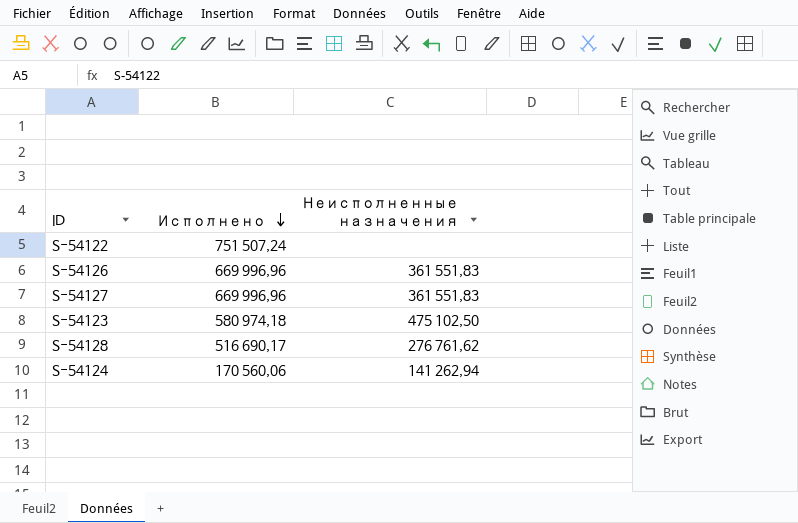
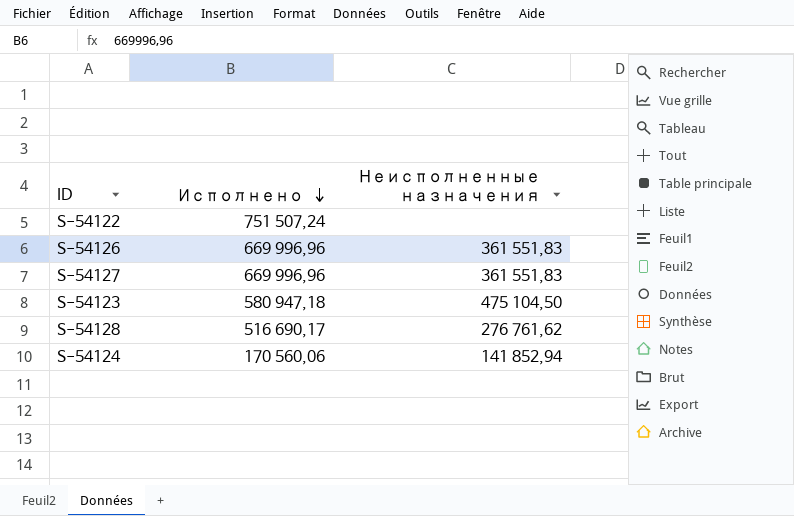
S-54123 | Исполнено: 580 974,18 -> 580 947,18
S-54123 | Неисполненные назначения: 475 102,50 -> 475 104,50
S-54124 | Неисполненные назначения: 141 262,94 -> 141 852,94

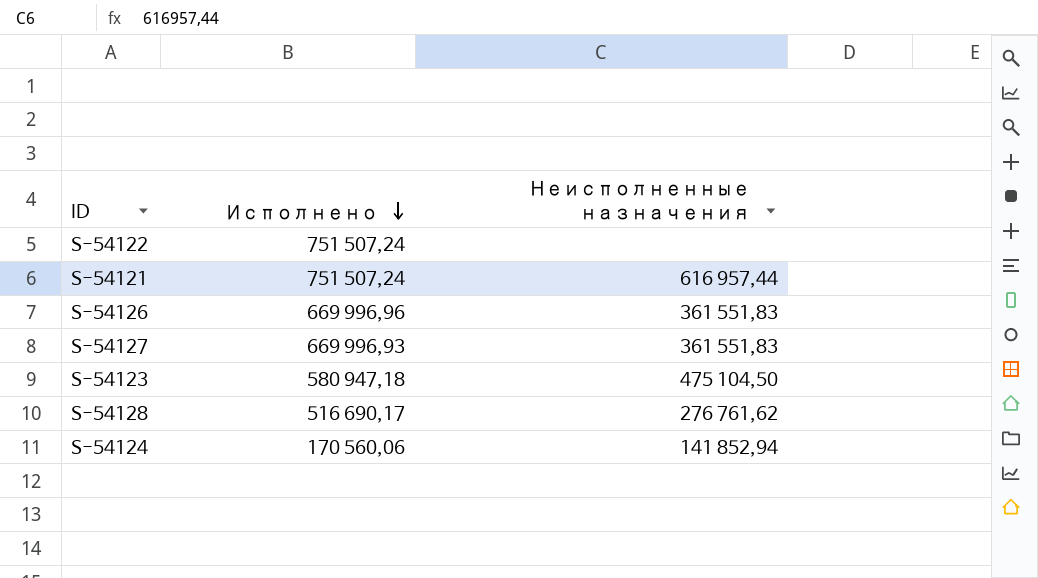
row S-54121: none -> 751 507,24 | 616 957,44
S-54127 | Исполнено: 669 996,96 -> 669 996,93

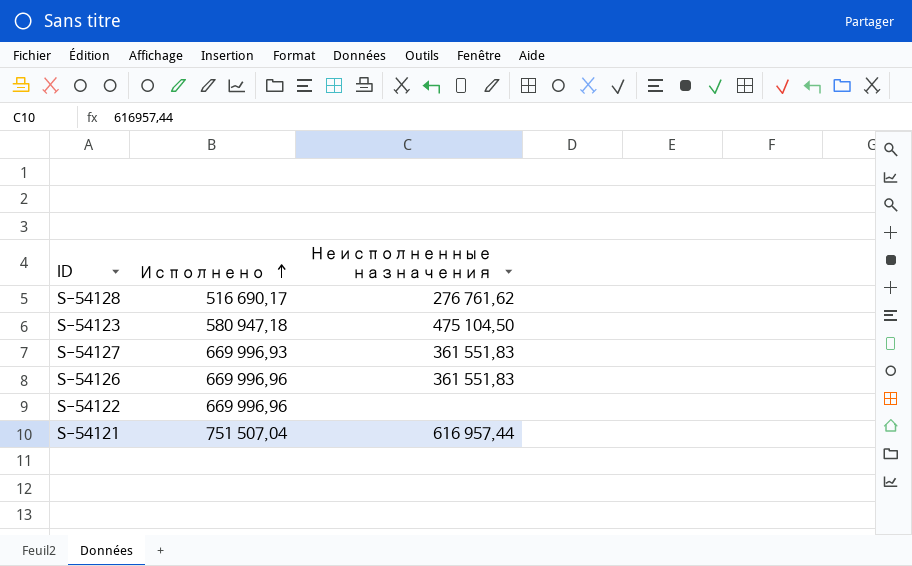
row order: Исполнено descending -> Исполнено ascending
row S-54124: 170 560,06 | 141 852,94 -> none
S-54122 | Исполнено: 751 507,24 -> 669 996,96
S-54121 | Исполнено: 751 507,24 -> 751 507,04

